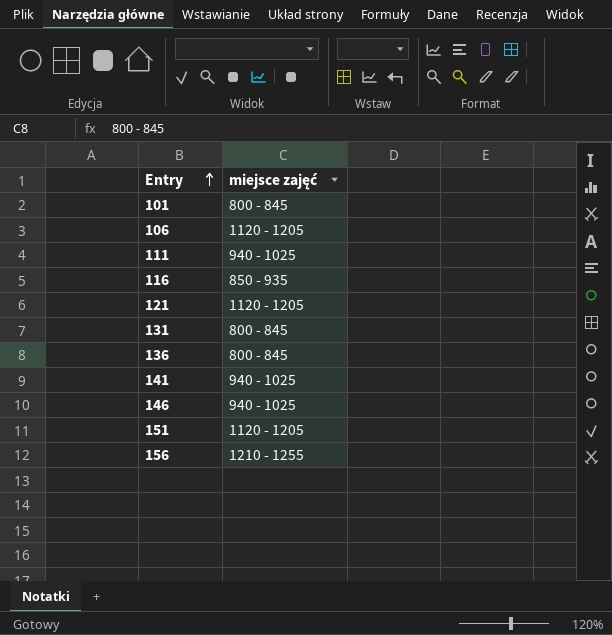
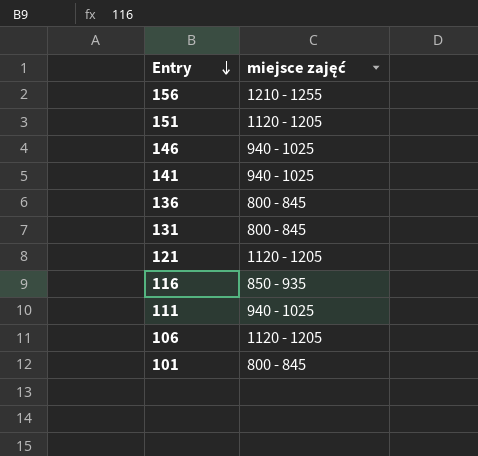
row order: Entry ascending -> Entry descending

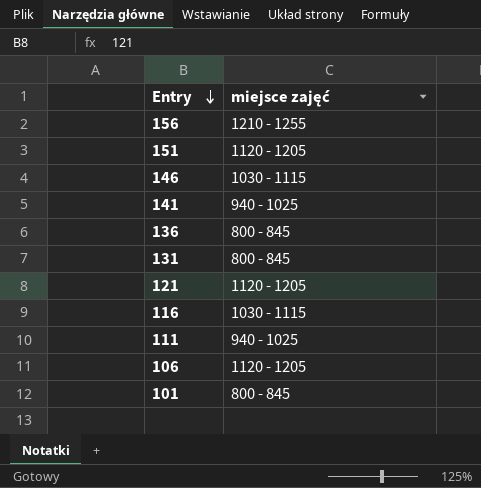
146 | miejsce zajęć: 940 - 1025 -> 1030 - 1115
116 | miejsce zajęć: 850 - 935 -> 1030 - 1115

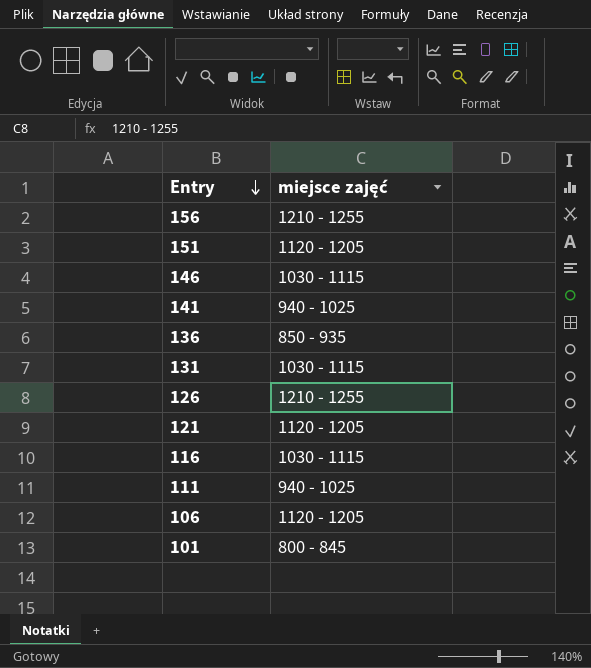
136 | miejsce zajęć: 800 - 845 -> 850 - 935
131 | miejsce zajęć: 800 - 845 -> 1030 - 1115
row 126: none -> 1210 - 1255

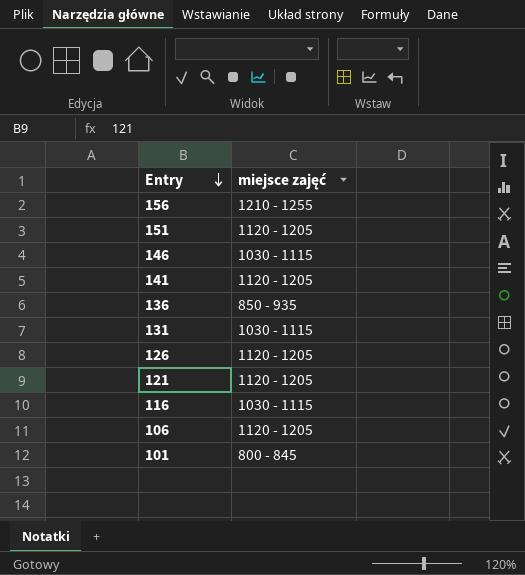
row 111: 940 - 1025 -> none
141 | miejsce zajęć: 940 - 1025 -> 1120 - 1205
126 | miejsce zajęć: 1210 - 1255 -> 1120 - 1205

